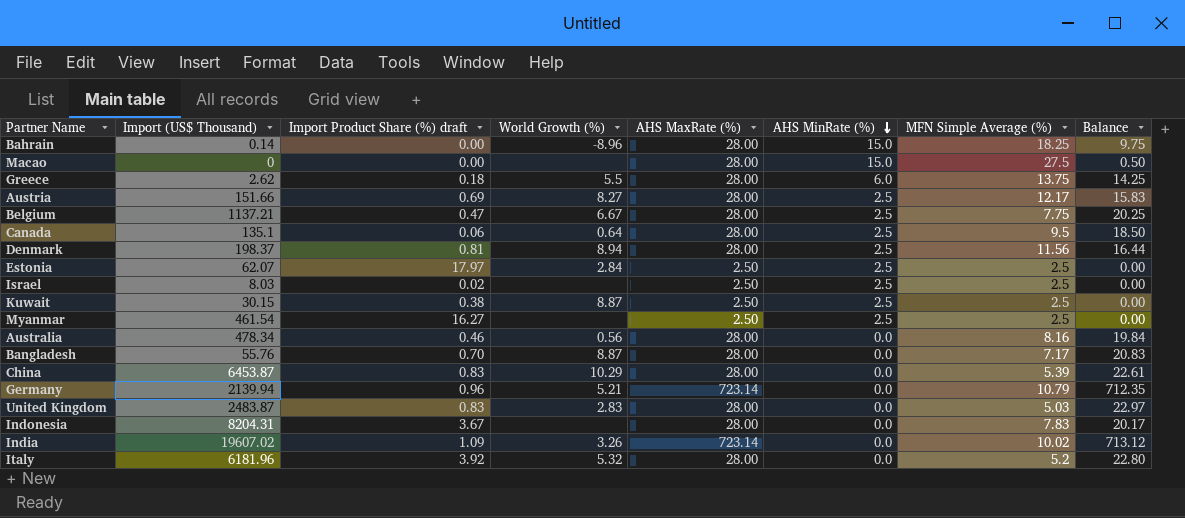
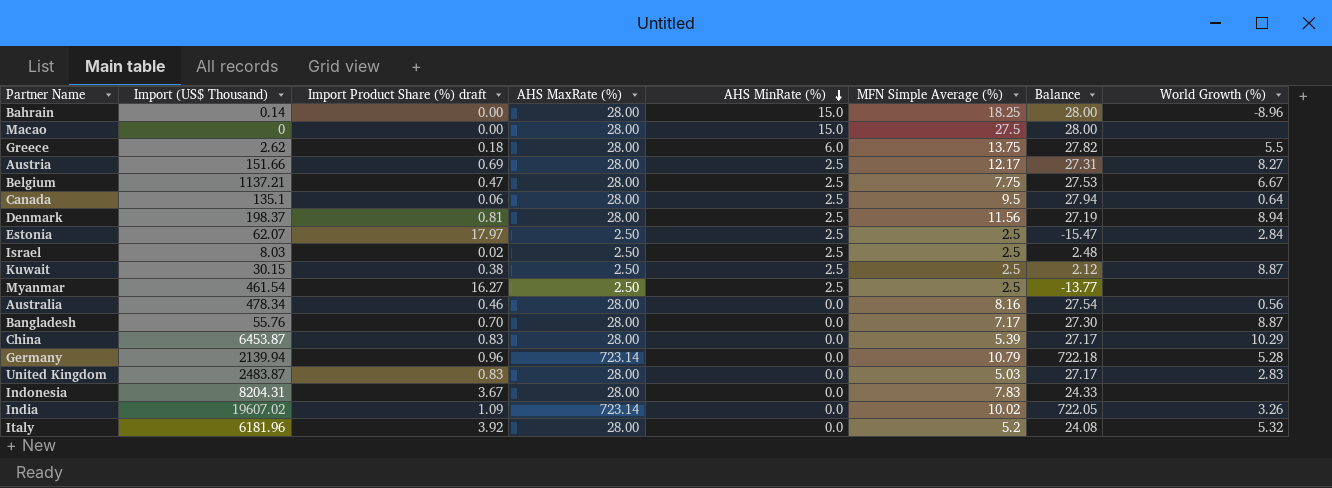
column Balance | formula: [AHS MaxRate (%)] - [MFN Simple Average (%)] -> [AHS MaxRate (%)] - [Import Product Share (%) draft]
column World Growth (%) | position: 4 -> 8
Germany | World Growth (%): 5.21 -> 5.28

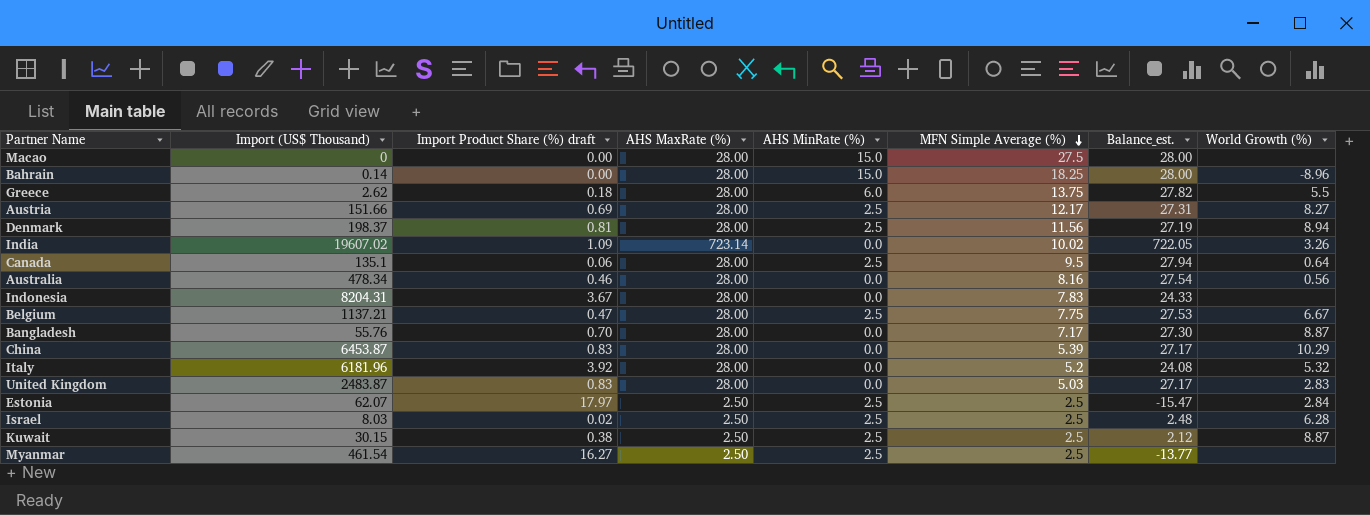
row order: AHS MinRate (%) descending -> MFN Simple Average (%) descending
column name: Balance -> Balance_est.
row Germany: 2139.94 | 0.96 | 723.14 | 0.0 | 10.79 | 722.18 | 5.28 -> none
Israel | World Growth (%): none -> 6.28

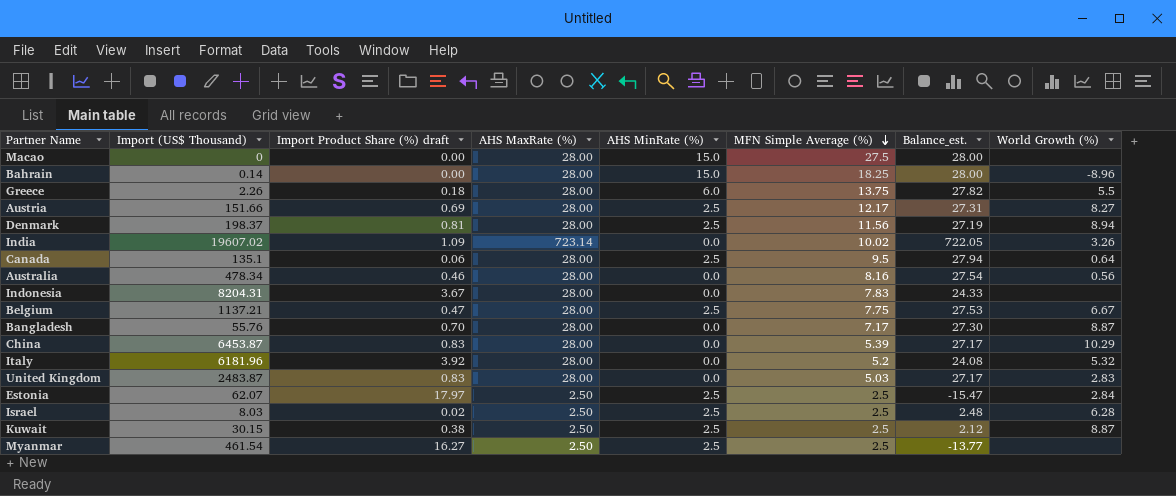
Greece | Import (US$ Thousand): 2.62 -> 2.26

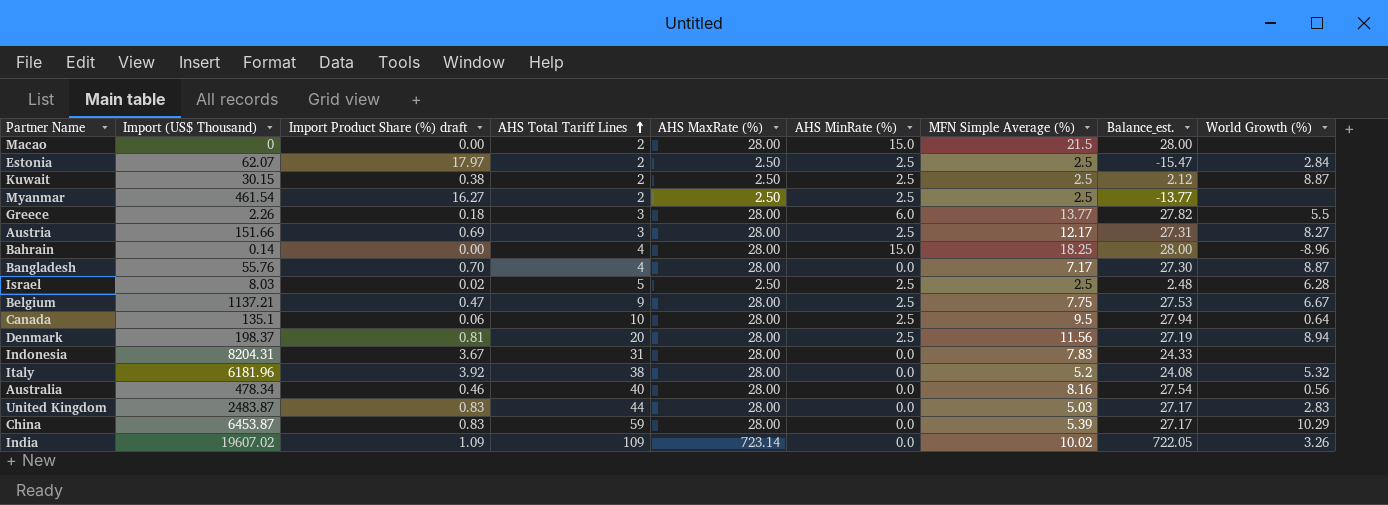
row order: MFN Simple Average (%) descending -> AHS Total Tariff Lines ascending
column AHS Total Tariff Lines | position: none -> 4
Macao | MFN Simple Average (%): 27.5 -> 21.5
Greece | MFN Simple Average (%): 13.75 -> 13.77

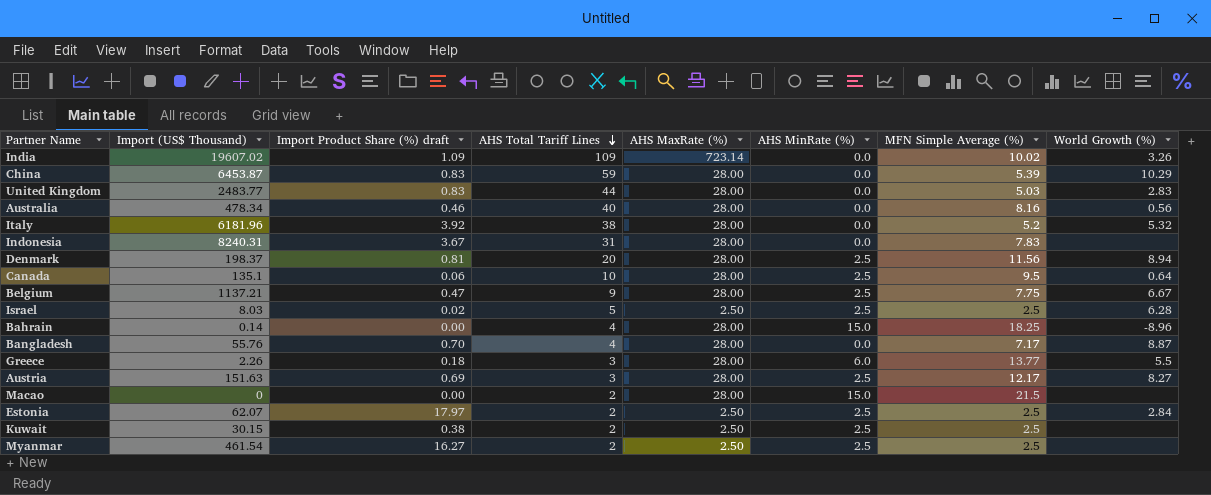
row order: AHS Total Tariff Lines ascending -> AHS Total Tariff Lines descending
column Balance_est. | formula: [AHS MaxRate (%)] - [Import Product Share (%) draft] -> none
United Kingdom | Import (US$ Thousand): 2483.87 -> 2483.77
Indonesia | Import (US$ Thousand): 8204.31 -> 8240.31
Austria | Import (US$ Thousand): 151.66 -> 151.63
Kuwait | World Growth (%): 8.87 -> none

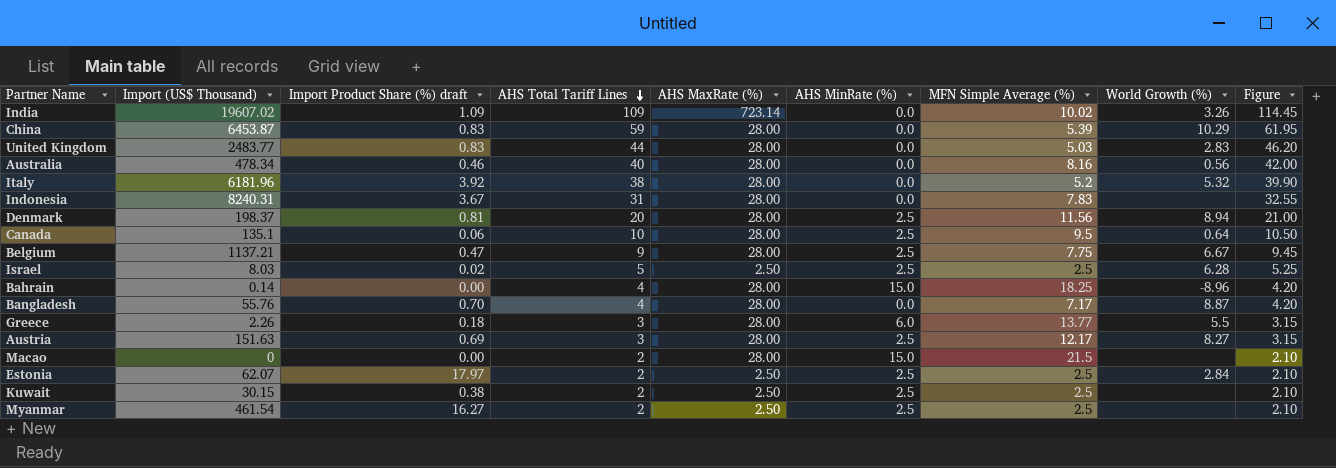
column Figure | formula: none -> [AHS Total Tariff Lines] * 1.05

